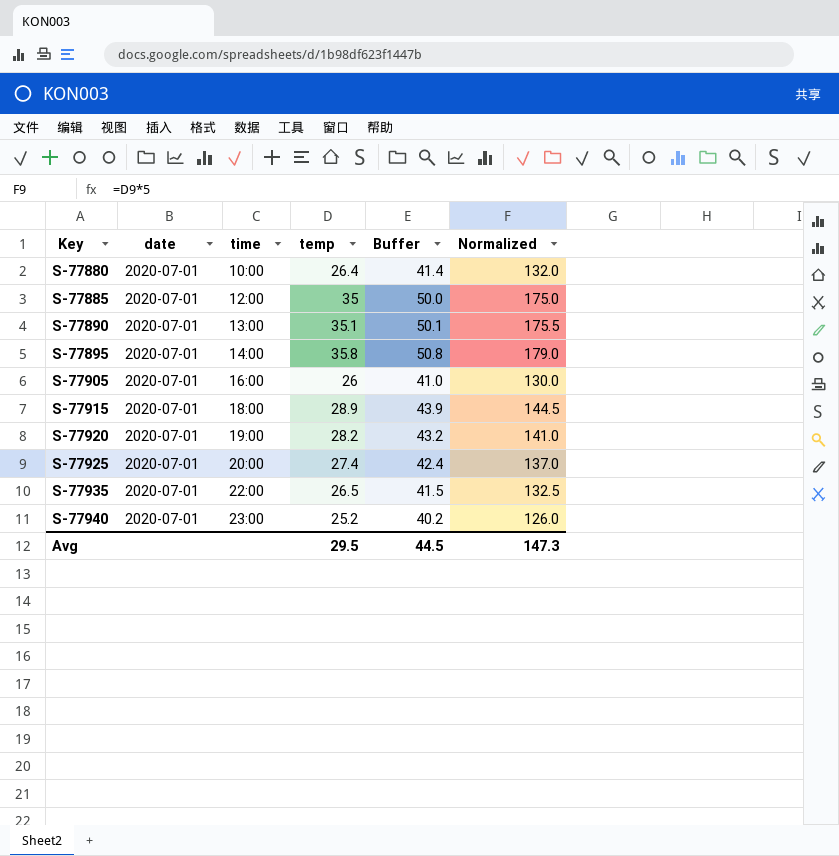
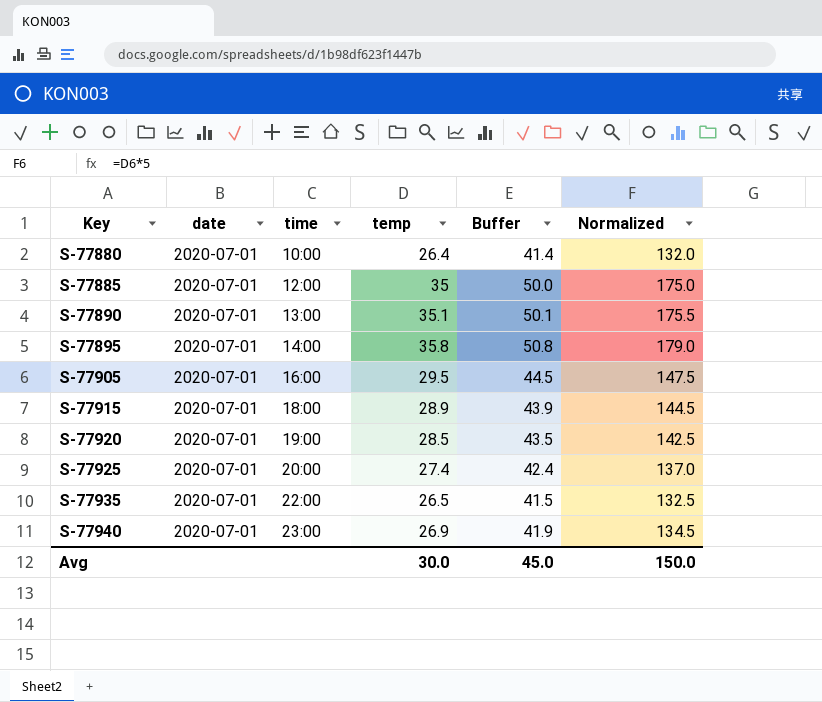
S-77905 | temp: 26 -> 29.5
S-77905 | Buffer: 41.0 -> 44.5
S-77905 | Normalized: 130.0 -> 147.5
S-77920 | temp: 28.2 -> 28.5
S-77920 | Buffer: 43.2 -> 43.5
S-77920 | Normalized: 141.0 -> 142.5
S-77940 | temp: 25.2 -> 26.9
S-77940 | Buffer: 40.2 -> 41.9
S-77940 | Normalized: 126.0 -> 134.5
Avg | temp: 29.5 -> 30.0
Avg | Buffer: 44.5 -> 45.0
Avg | Normalized: 147.3 -> 150.0

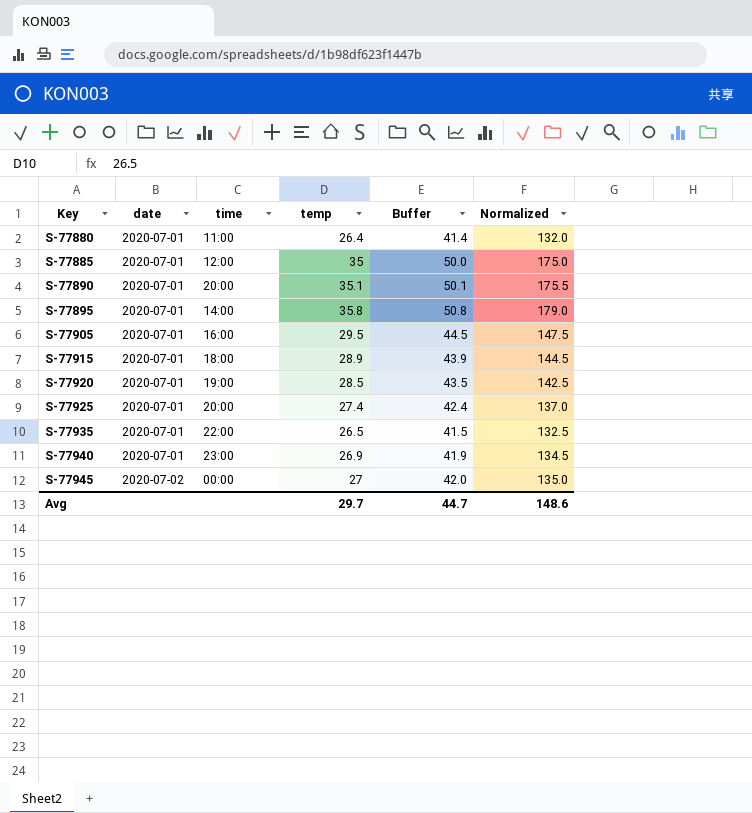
S-77880 | time: 10:00 -> 11:00
S-77890 | time: 13:00 -> 20:00
row S-77945: none -> 2020-07-02 | 00:00 | 27 | 42.0 | 135.0
Avg | temp: 30.0 -> 29.7
Avg | Buffer: 45.0 -> 44.7
Avg | Normalized: 150.0 -> 148.6

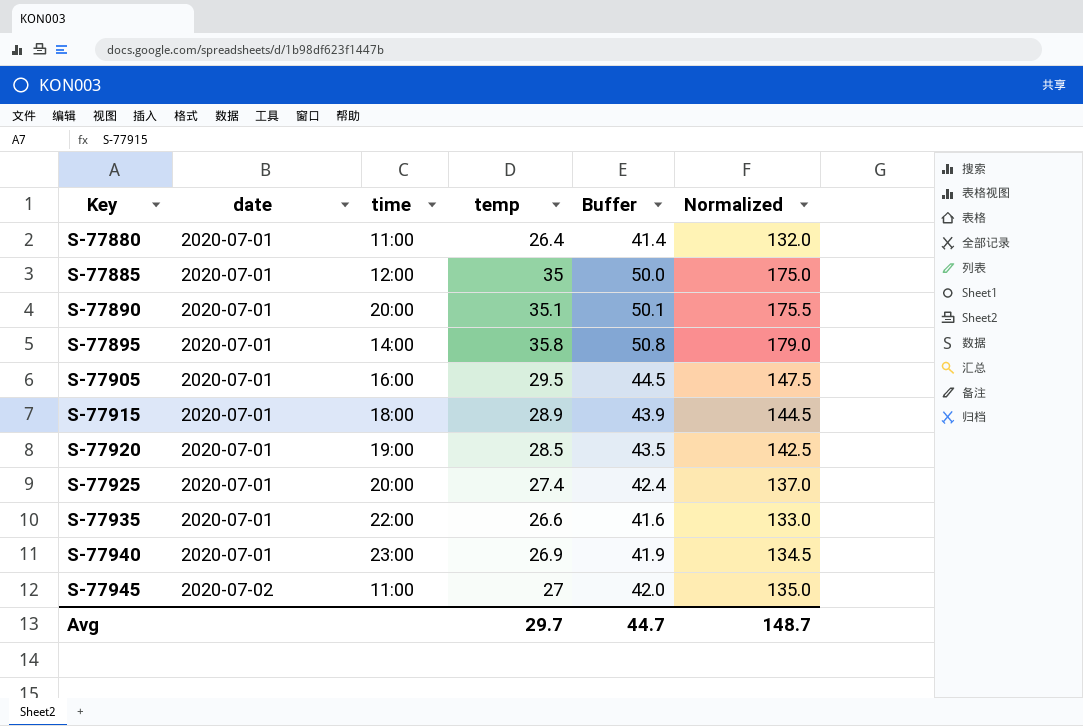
S-77935 | temp: 26.5 -> 26.6
S-77935 | Buffer: 41.5 -> 41.6
S-77935 | Normalized: 132.5 -> 133.0
S-77945 | time: 00:00 -> 11:00
Avg | Normalized: 148.6 -> 148.7

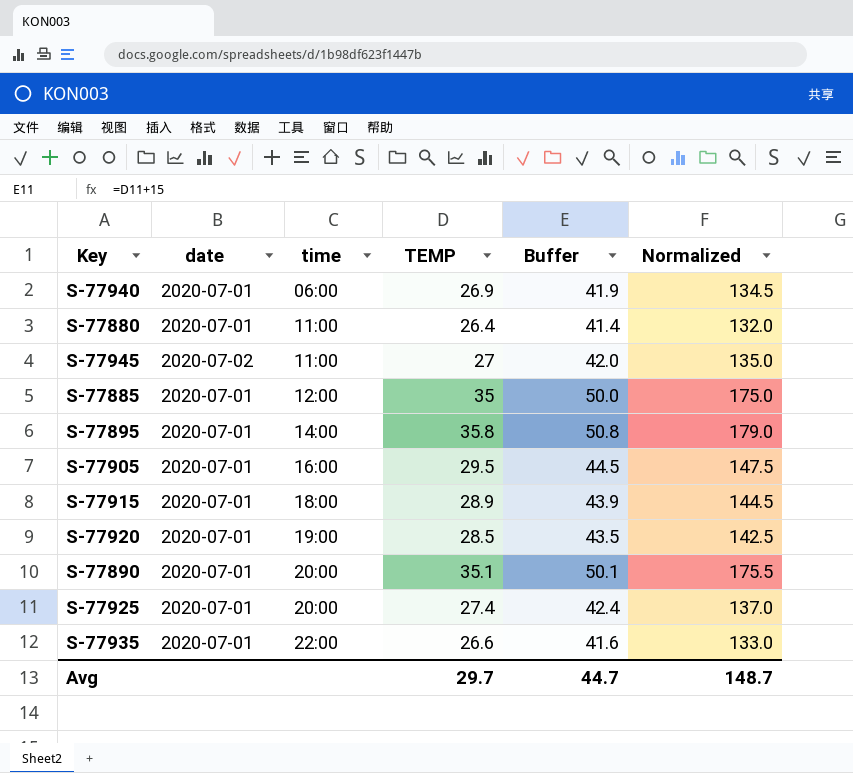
row order: Key ascending -> time ascending
column name: temp -> TEMP
S-77940 | time: 23:00 -> 06:00

